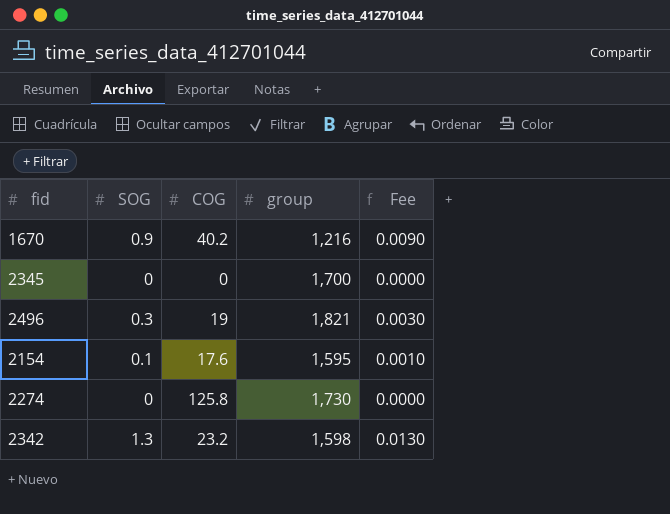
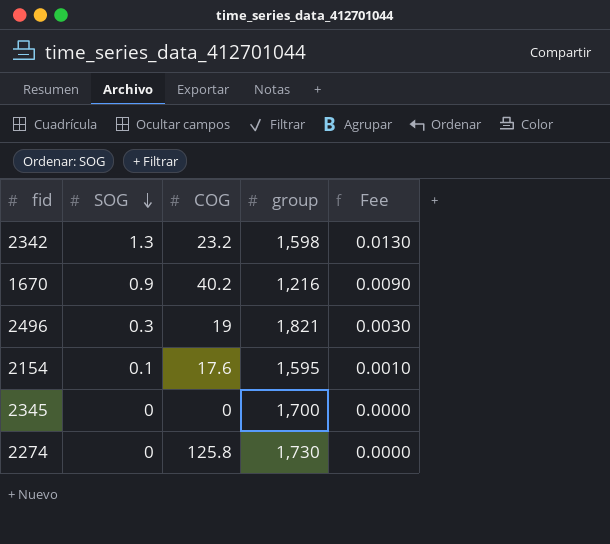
row order: none -> SOG descending

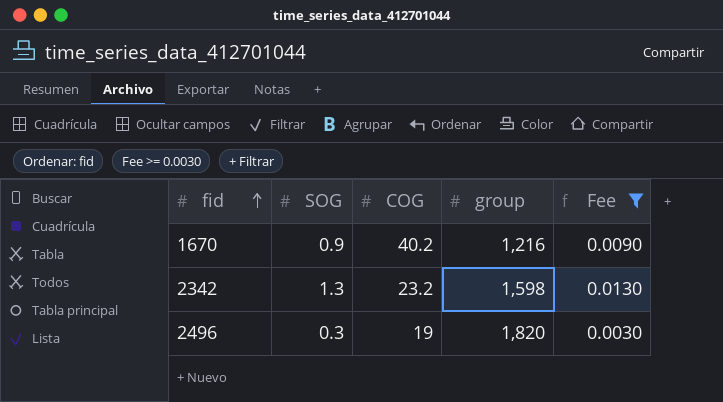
filter: none -> Fee >= 0.0030
row order: SOG descending -> fid ascending
2496 | group: 1,821 -> 1,820

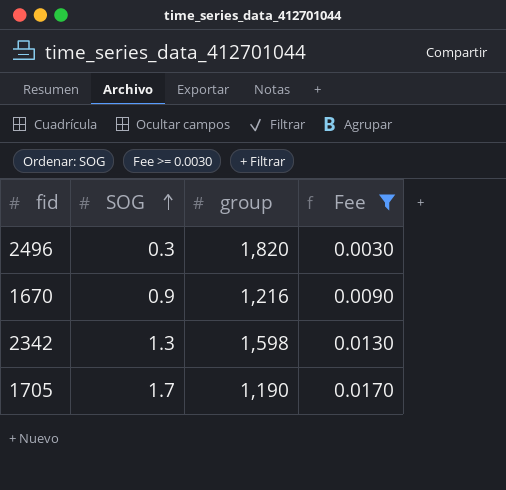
row order: fid ascending -> SOG ascending
column COG | position: 3 -> none
row 1705: none -> 1.7 | 1,190 | 0.0170

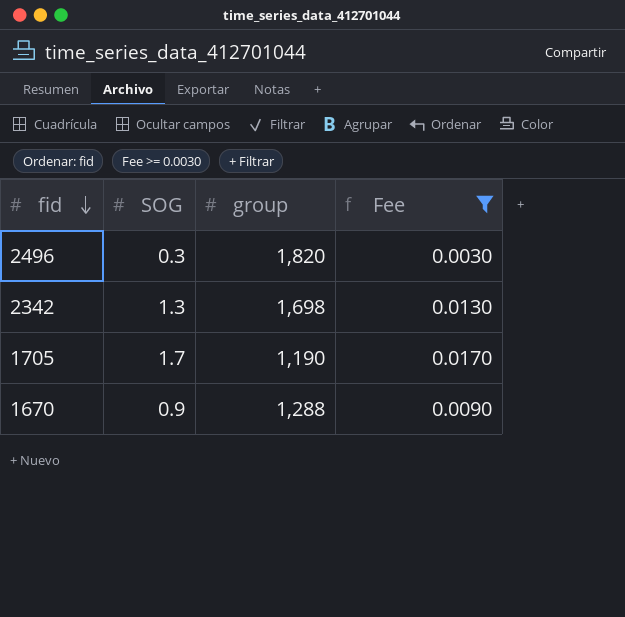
row order: SOG ascending -> fid descending
2342 | group: 1,598 -> 1,698
1670 | group: 1,216 -> 1,288

